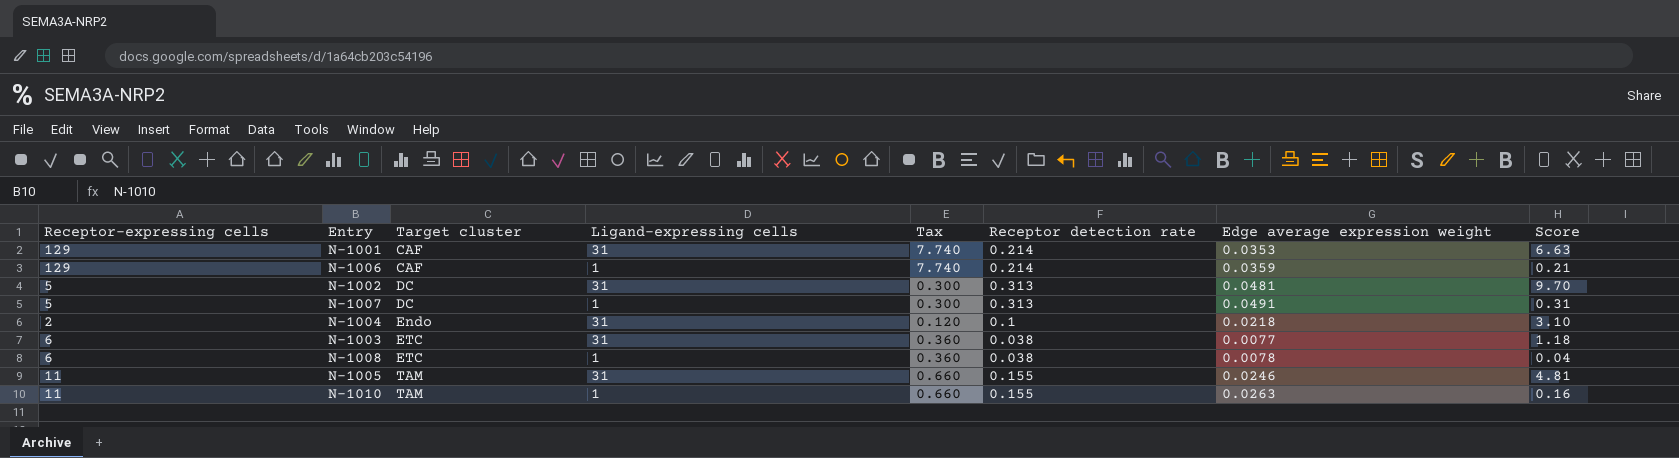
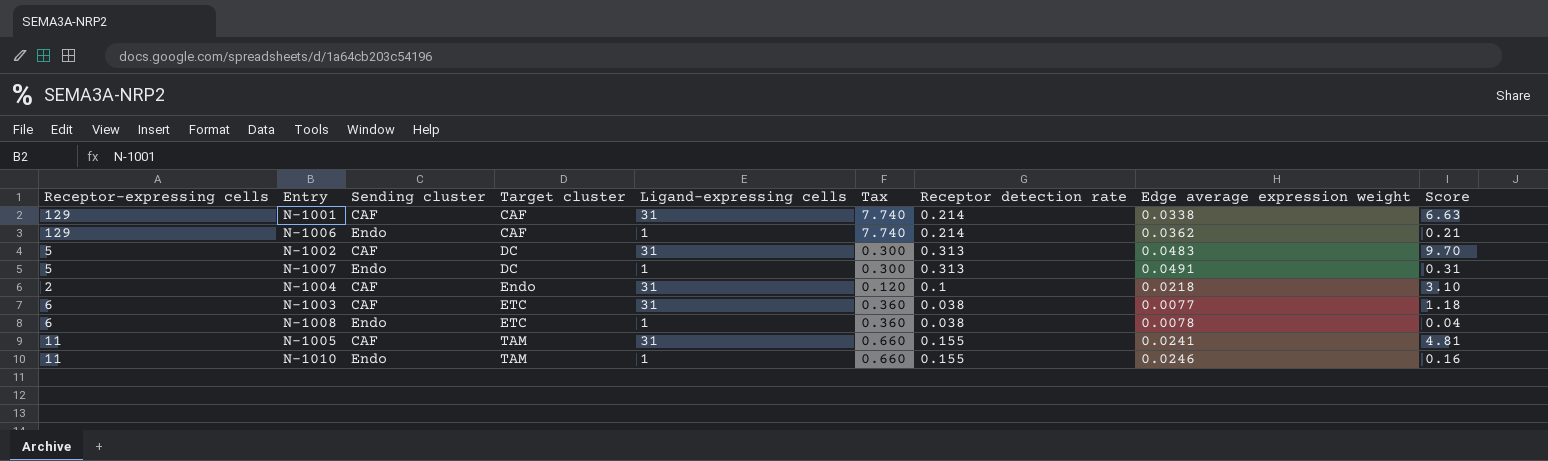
column Sending cluster | position: none -> 3
N-1001 | Edge average expression weight: 0.0353 -> 0.0338
N-1006 | Edge average expression weight: 0.0359 -> 0.0362
N-1002 | Edge average expression weight: 0.0481 -> 0.0483
N-1005 | Edge average expression weight: 0.0246 -> 0.0241
N-1010 | Edge average expression weight: 0.0263 -> 0.0246

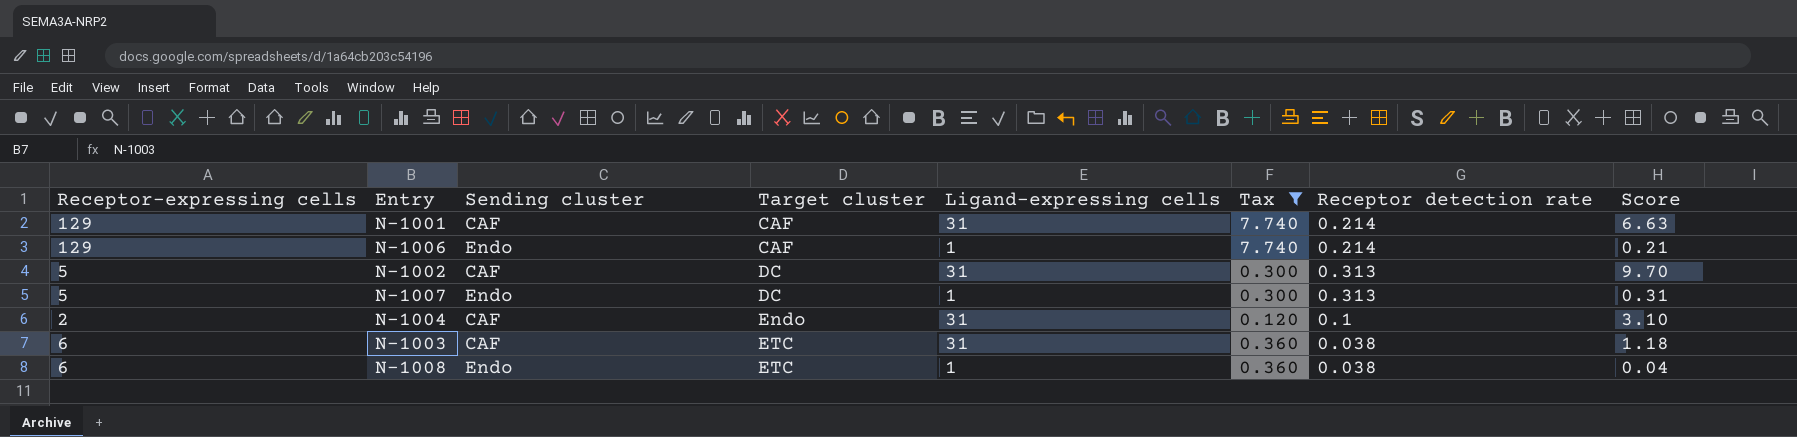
filter: none -> Tax != 0.660
column Edge average expression weight | position: 8 -> none

